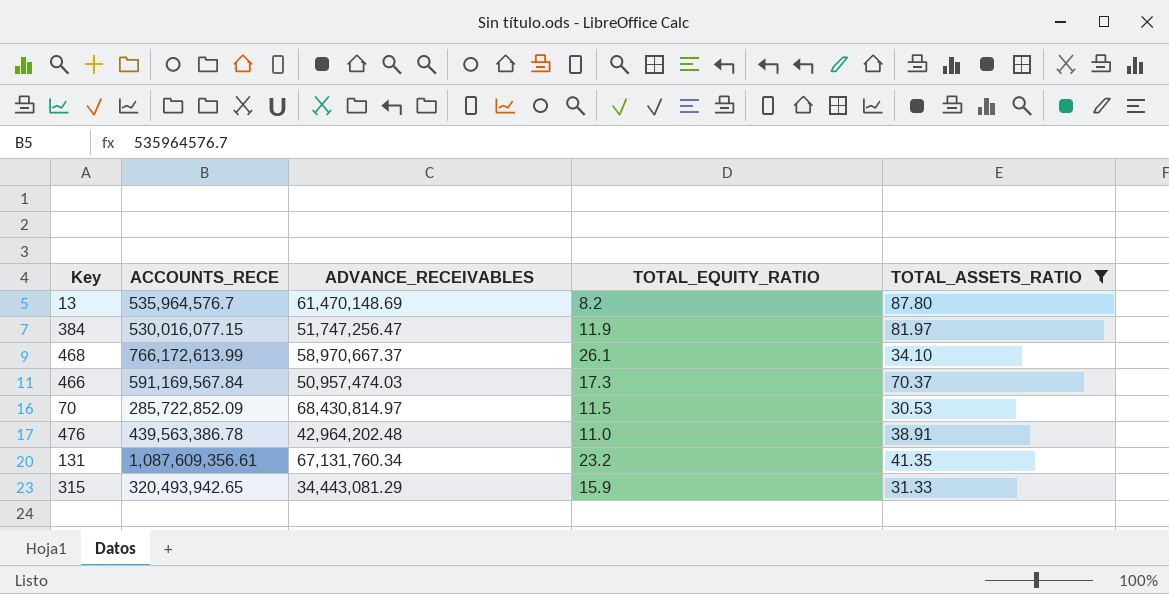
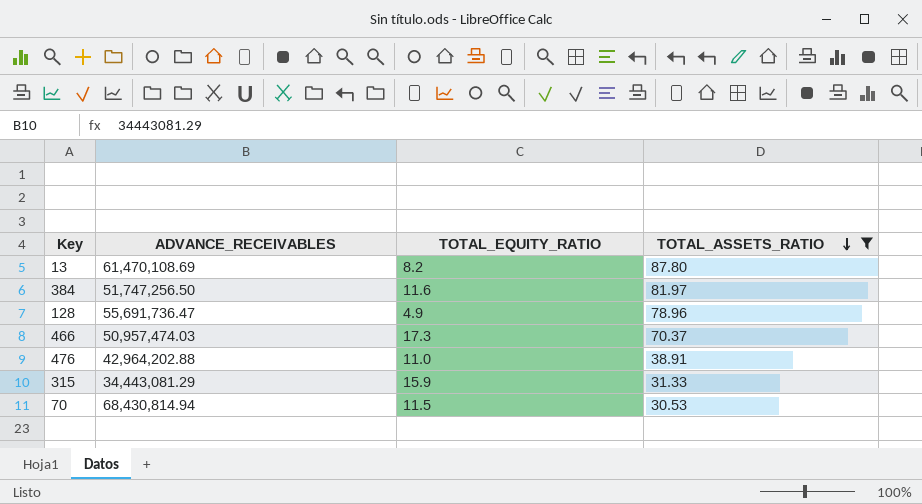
row order: none -> TOTAL_ASSETS_RATIO descending
column ACCOUNTS_RECE | position: 2 -> none
row 468: 766,172,613.99 | 58,970,667.37 | 26.1 | 34.10 -> none
row 131: 1,087,609,356.61 | 67,131,760.34 | 23.2 | 41.35 -> none
13 | ADVANCE_RECEIVABLES: 61,470,148.69 -> 61,470,108.69
384 | ADVANCE_RECEIVABLES: 51,747,256.47 -> 51,747,256.50
384 | TOTAL_EQUITY_RATIO: 11.9 -> 11.6
row 128: none -> 55,691,736.47 | 4.9 | 78.96
476 | ADVANCE_RECEIVABLES: 42,964,202.48 -> 42,964,202.88
70 | ADVANCE_RECEIVABLES: 68,430,814.97 -> 68,430,814.94

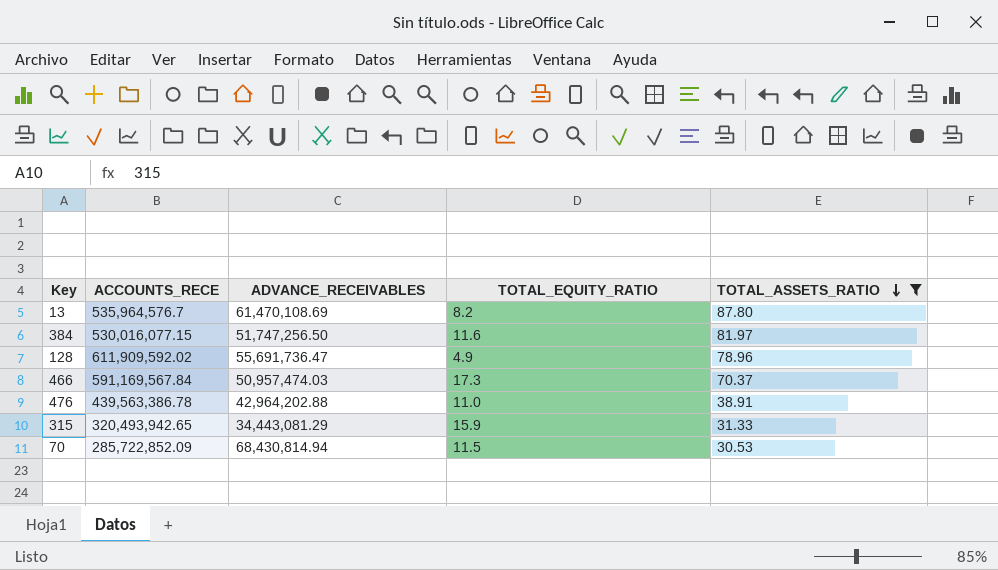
column ACCOUNTS_RECE | position: none -> 2

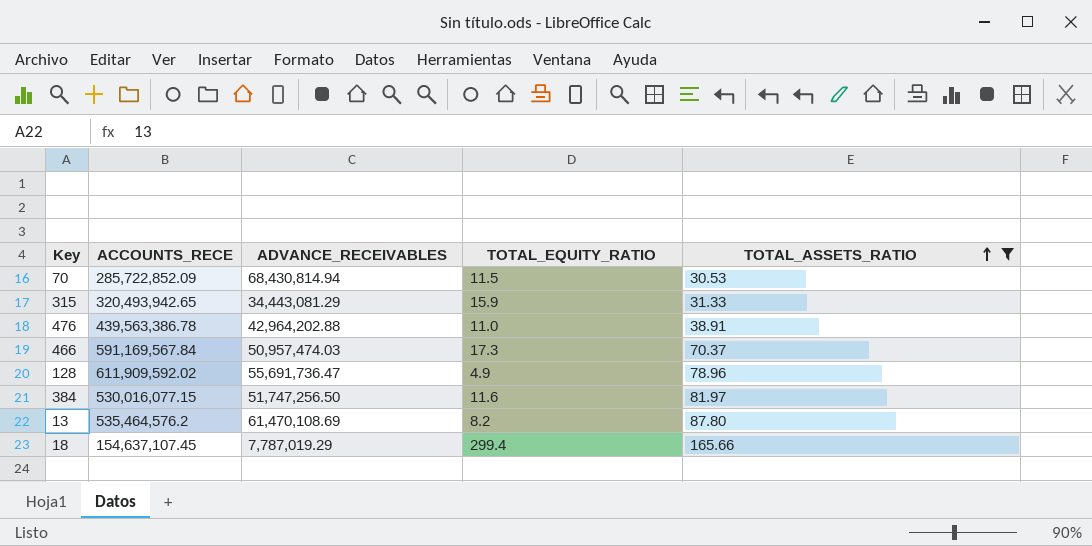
row order: TOTAL_ASSETS_RATIO descending -> TOTAL_ASSETS_RATIO ascending
13 | ACCOUNTS_RECE: 535,964,576.7 -> 535,464,576.2
row 18: none -> 154,637,107.45 | 7,787,019.29 | 299.4 | 165.66

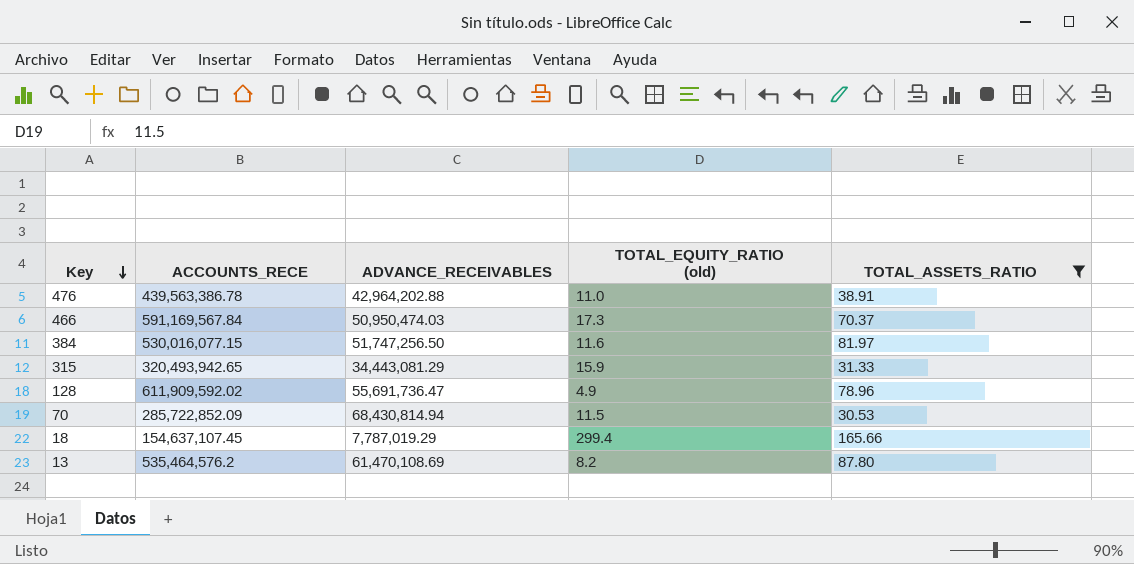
row order: TOTAL_ASSETS_RATIO ascending -> Key descending
column name: TOTAL_EQUITY_RATIO -> TOTAL_EQUITY_RATIO (old)
466 | ADVANCE_RECEIVABLES: 50,957,474.03 -> 50,950,474.03

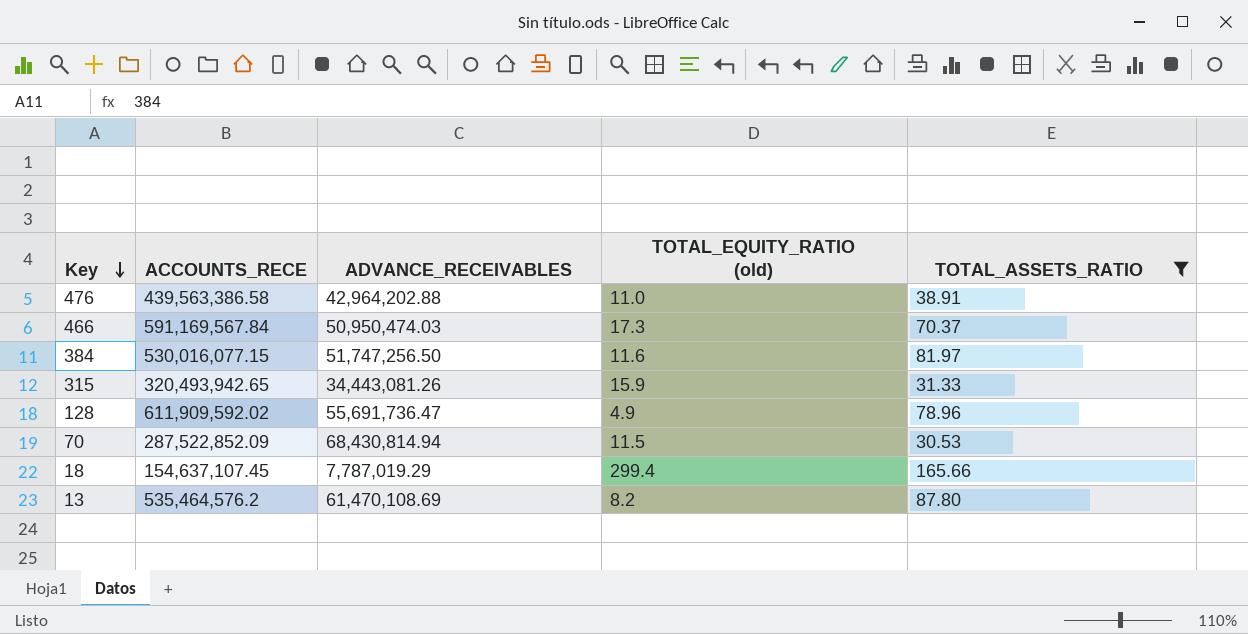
476 | ACCOUNTS_RECE: 439,563,386.78 -> 439,563,386.58
315 | ADVANCE_RECEIVABLES: 34,443,081.29 -> 34,443,081.26
70 | ACCOUNTS_RECE: 285,722,852.09 -> 287,522,852.09

